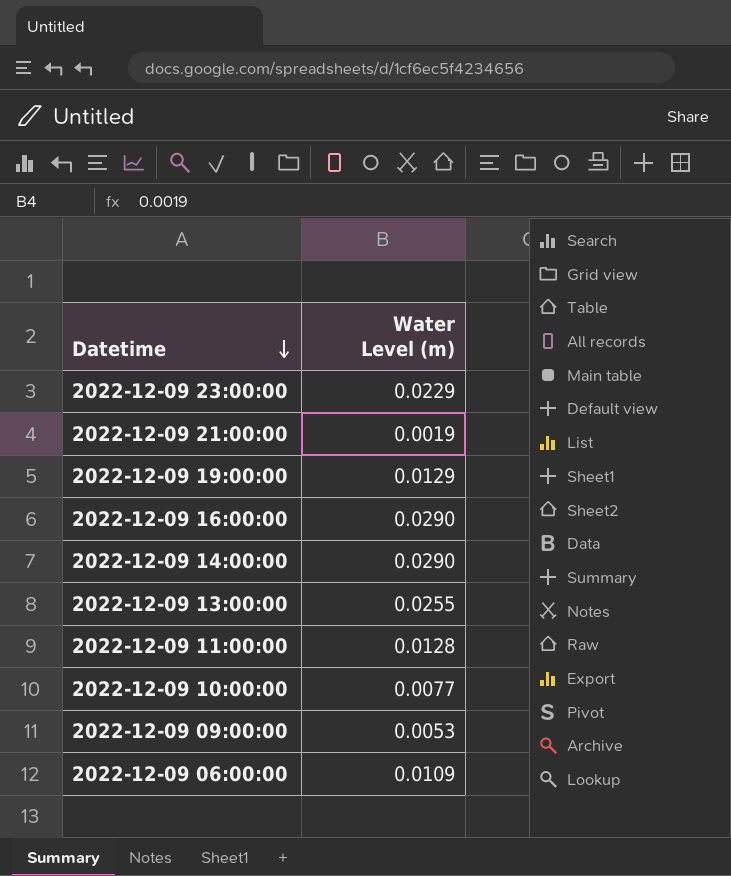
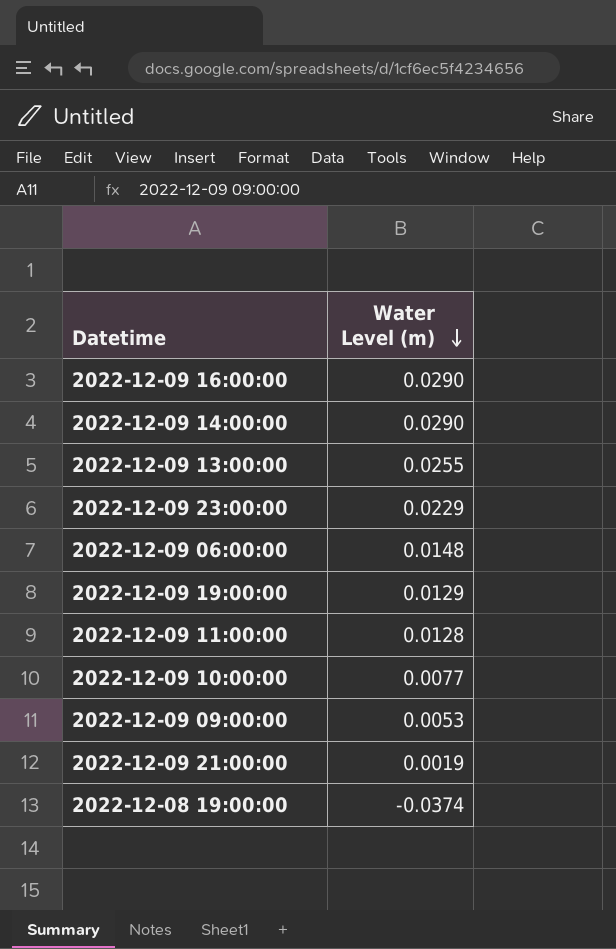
row order: Datetime descending -> Water Level (m) descending
2022-12-09 06:00:00 | Water Level (m): 0.0109 -> 0.0148
row 2022-12-08 19:00:00: none -> -0.0374

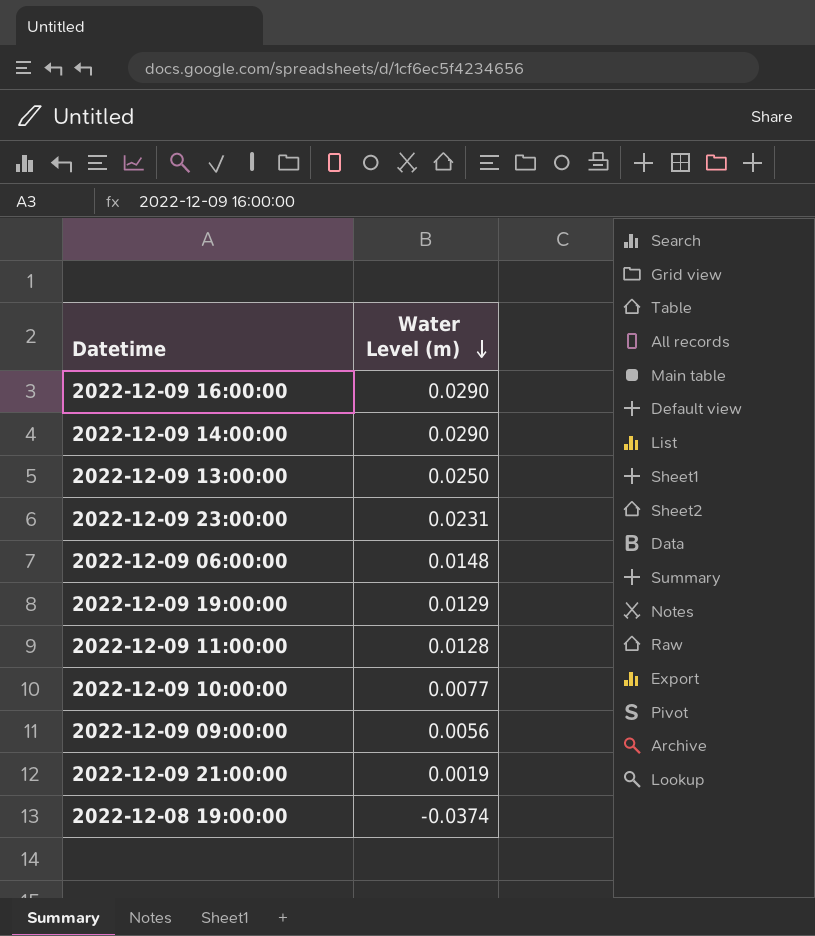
2022-12-09 13:00:00 | Water Level (m): 0.0255 -> 0.0250
2022-12-09 23:00:00 | Water Level (m): 0.0229 -> 0.0231
2022-12-09 09:00:00 | Water Level (m): 0.0053 -> 0.0056

